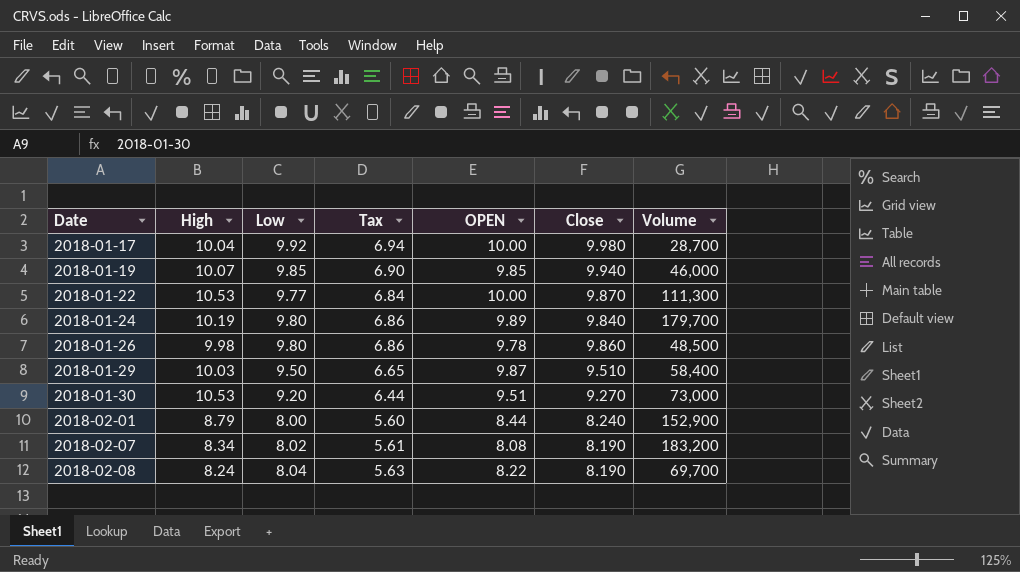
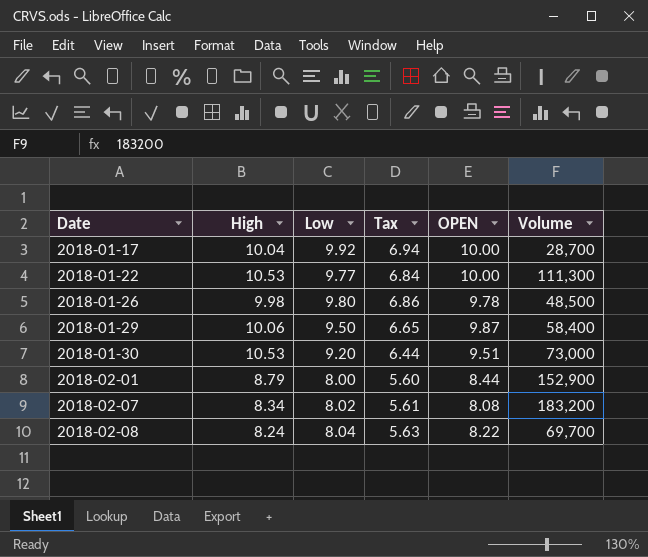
column Close | position: 6 -> none
row 2018-01-19: 10.07 | 9.85 | 6.90 | 9.85 | 9.940 | 46,000 -> none
row 2018-01-24: 10.19 | 9.80 | 6.86 | 9.89 | 9.840 | 179,700 -> none
2018-01-29 | High: 10.03 -> 10.06

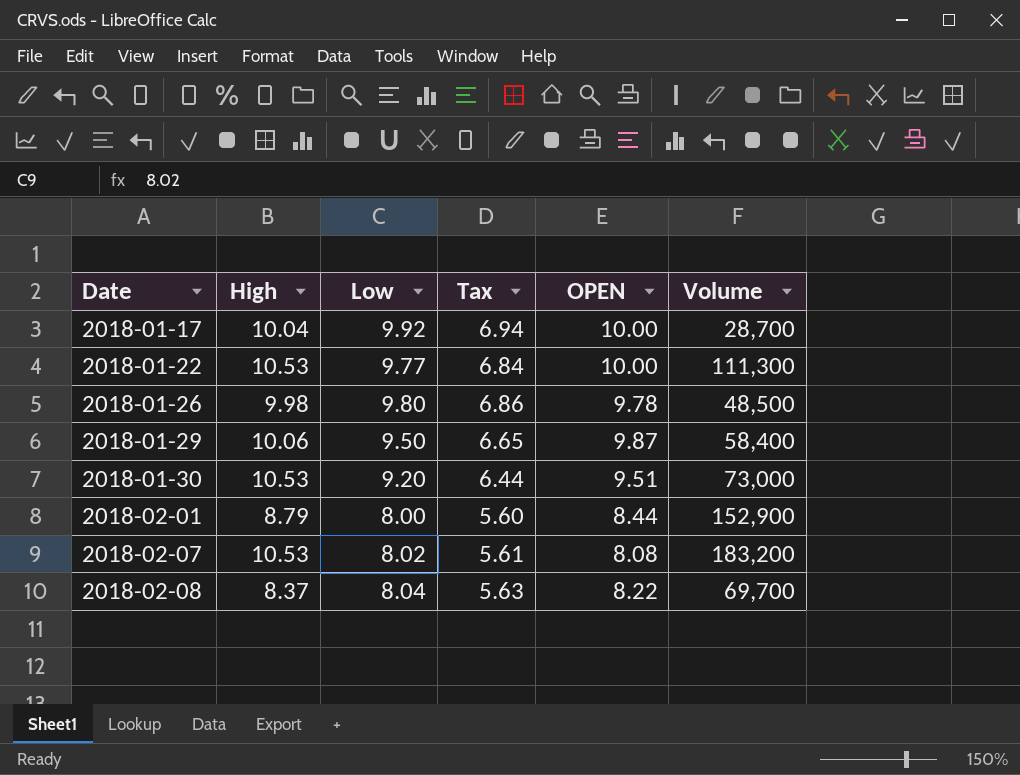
2018-02-07 | High: 8.34 -> 10.53
2018-02-08 | High: 8.24 -> 8.37

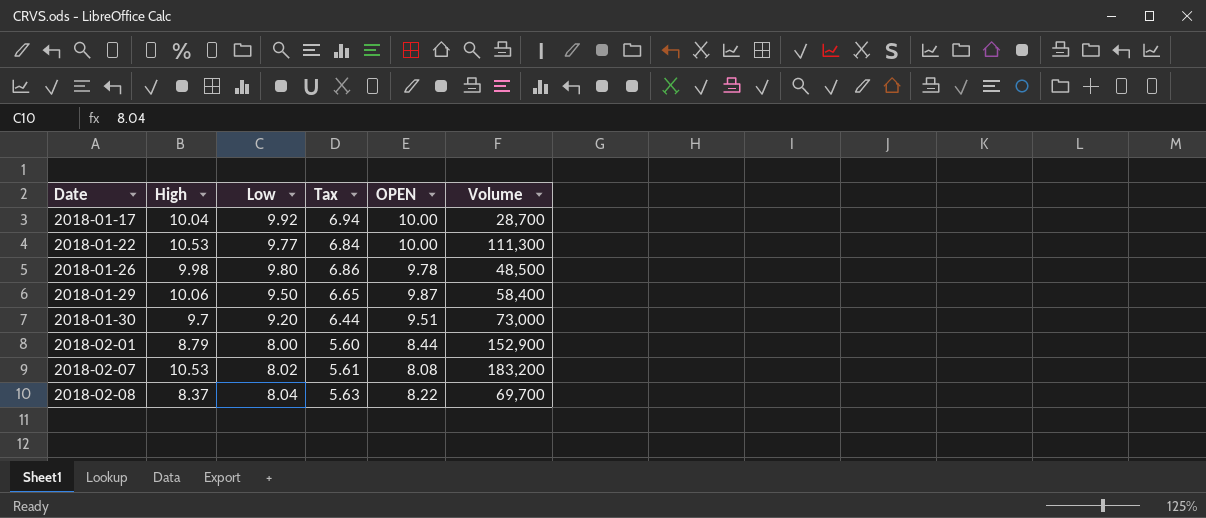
2018-01-30 | High: 10.53 -> 9.7

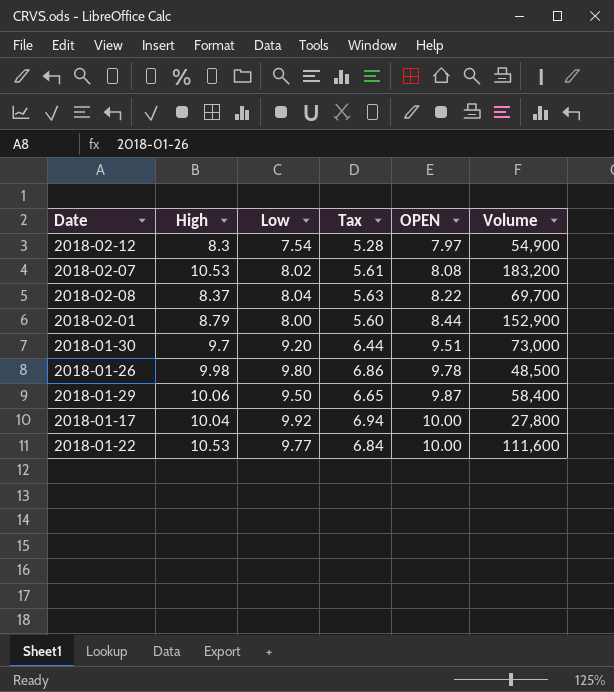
row order: Date ascending -> OPEN ascending
row 2018-02-12: none -> 8.3 | 7.54 | 5.28 | 7.97 | 54,900
2018-01-17 | Volume: 28,700 -> 27,800
2018-01-22 | Volume: 111,300 -> 111,600

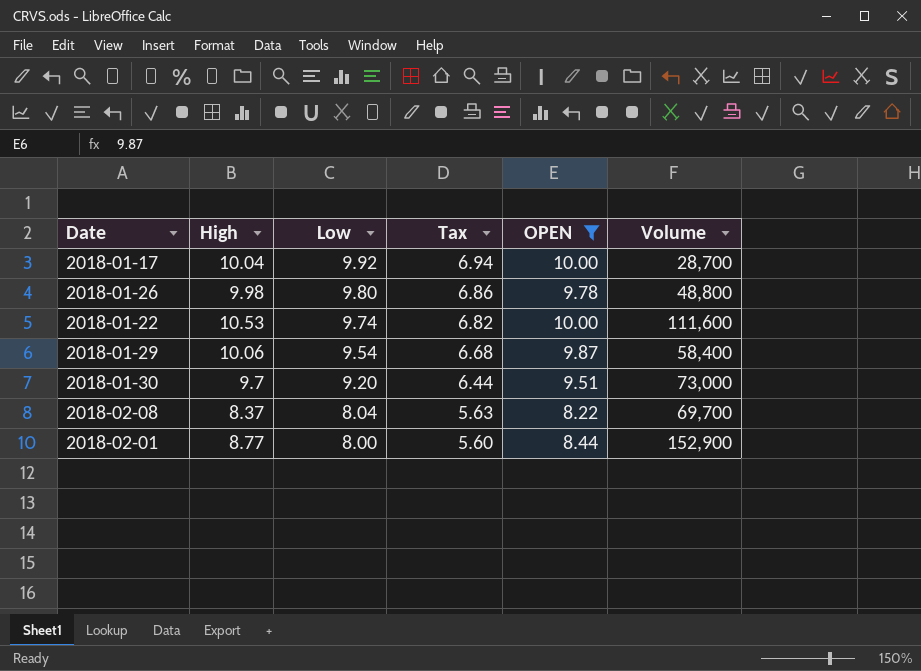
filter: none -> OPEN >= 8.22
row order: OPEN ascending -> Low descending
2018-01-17 | Volume: 27,800 -> 28,700
2018-01-26 | Volume: 48,500 -> 48,800
2018-01-22 | Low: 9.77 -> 9.74
2018-01-22 | Tax: 6.84 -> 6.82
2018-01-29 | Low: 9.50 -> 9.54
2018-01-29 | Tax: 6.65 -> 6.68
2018-02-01 | High: 8.79 -> 8.77

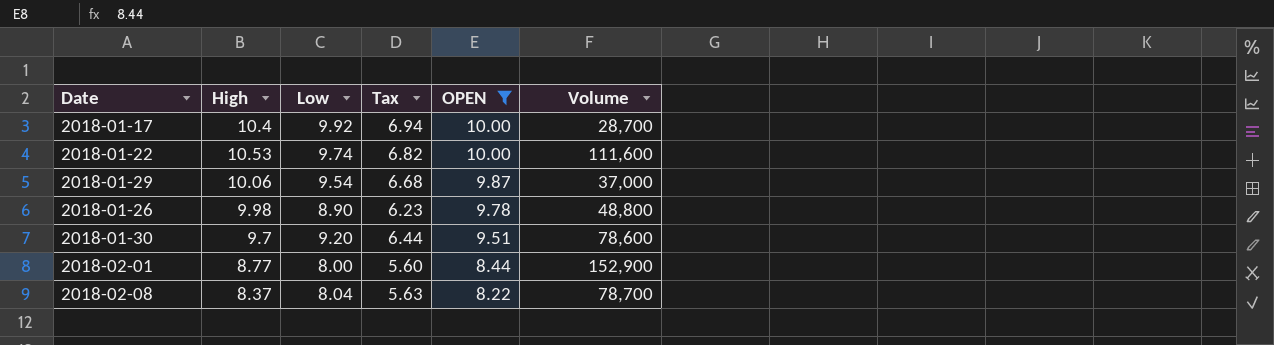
row order: Low descending -> OPEN descending
2018-01-17 | High: 10.04 -> 10.4
2018-01-29 | Volume: 58,400 -> 37,000
2018-01-26 | Low: 9.80 -> 8.90
2018-01-26 | Tax: 6.86 -> 6.23
2018-01-30 | Volume: 73,000 -> 78,600
2018-02-08 | Volume: 69,700 -> 78,700

